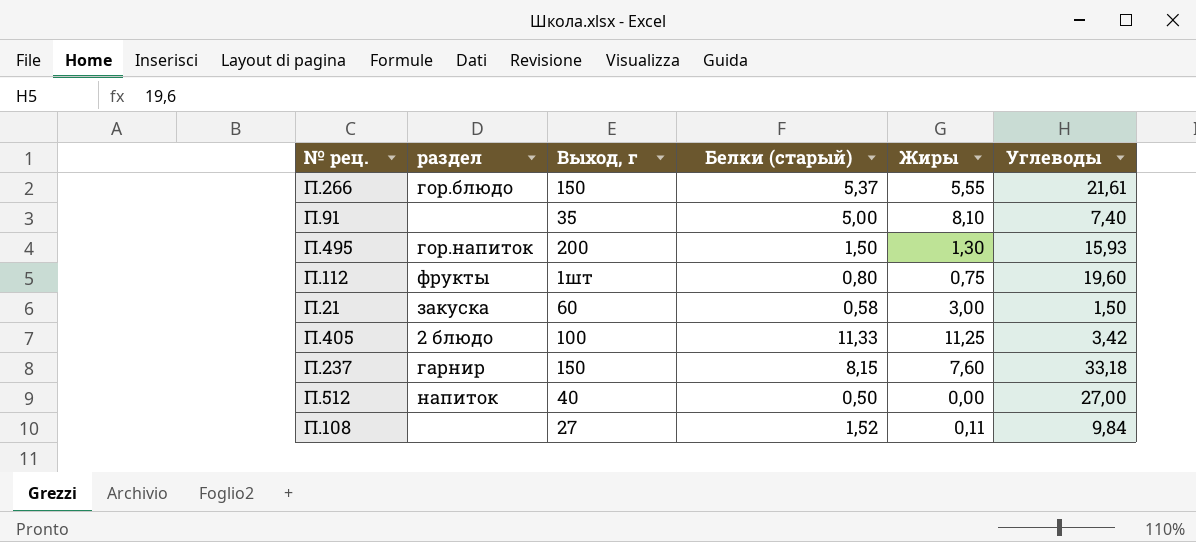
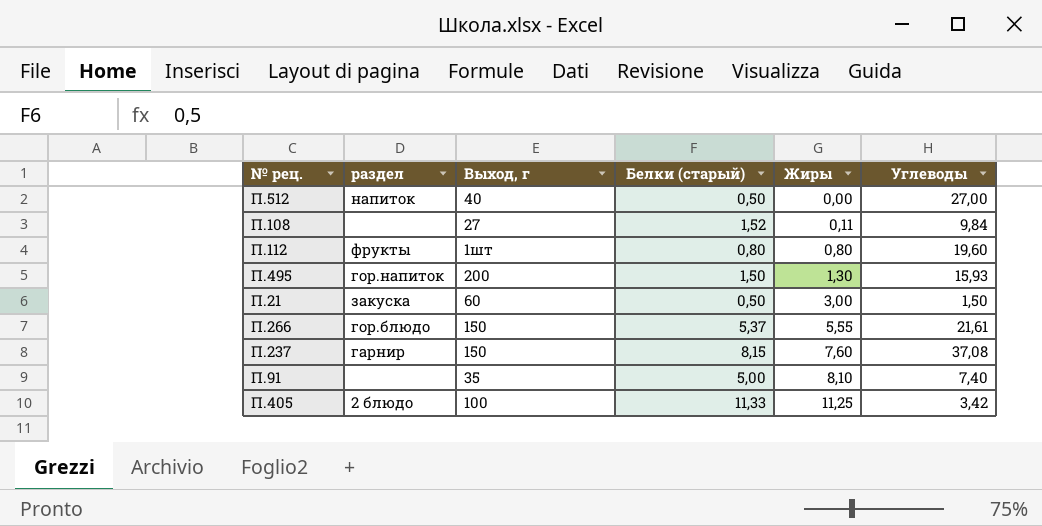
row order: none -> Жиры ascending
П.112 | Жиры: 0,75 -> 0,80
П.21 | Белки (старый): 0,58 -> 0,50
П.237 | Углеводы: 33,18 -> 37,08

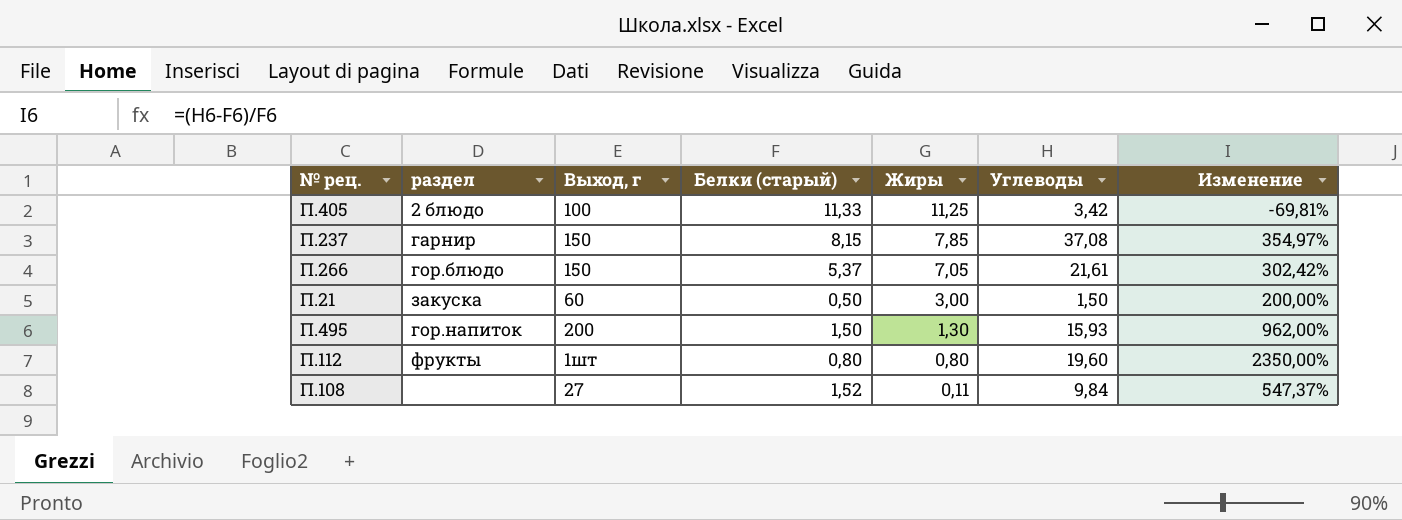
row order: Жиры ascending -> Жиры descending
column Изменение | formula: none -> ([Углеводы] - [Белки (старый)]) / [Белки (старый)]
row П.512: напиток | 40 | 0,50 | 0,00 | 27,00 -> none
row П.91: none | 35 | 5,00 | 8,10 | 7,40 -> none
П.237 | Жиры: 7,60 -> 7,85
П.266 | Жиры: 5,55 -> 7,05

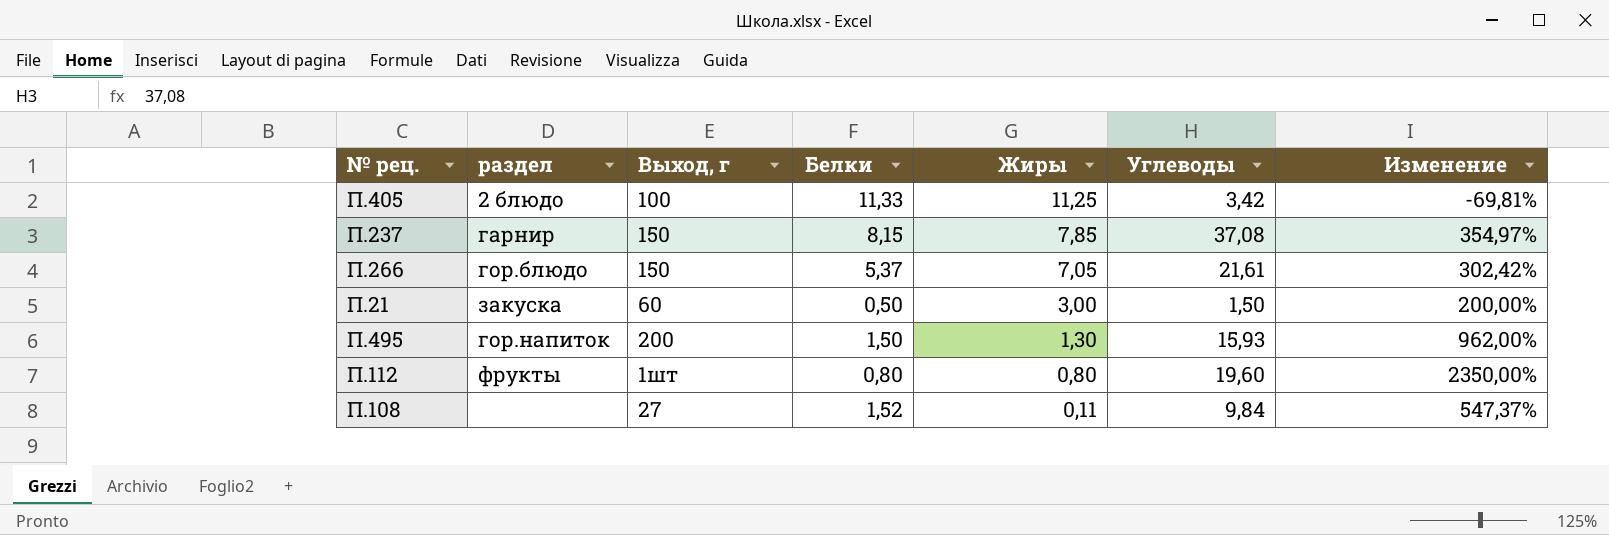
column name: Белки (старый) -> Белки

